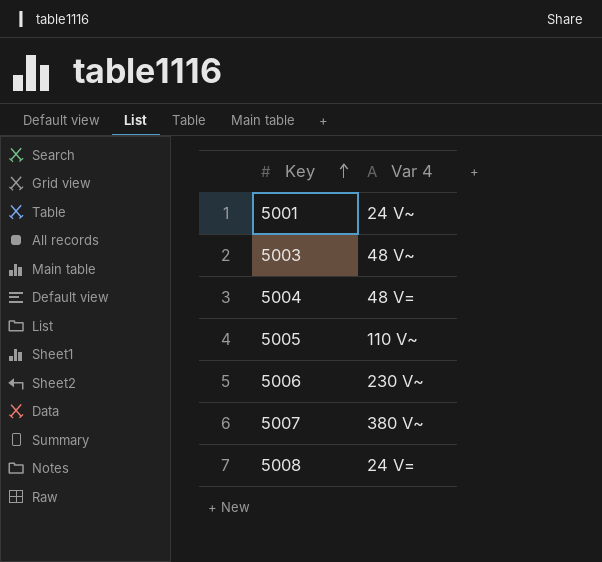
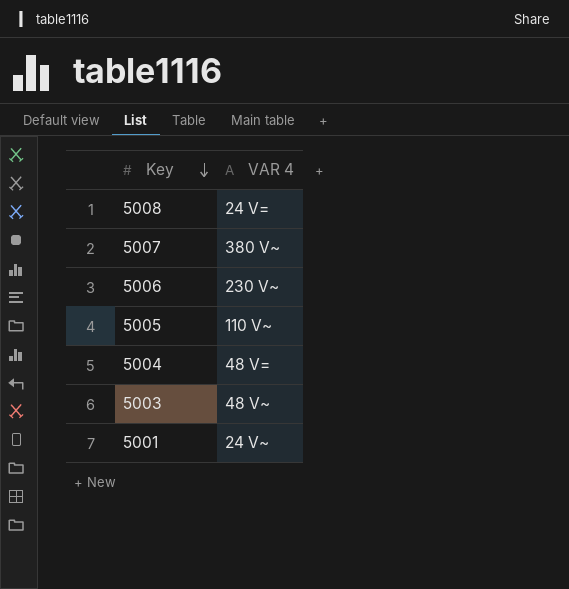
row order: Key ascending -> Key descending
column name: Var 4 -> VAR 4

